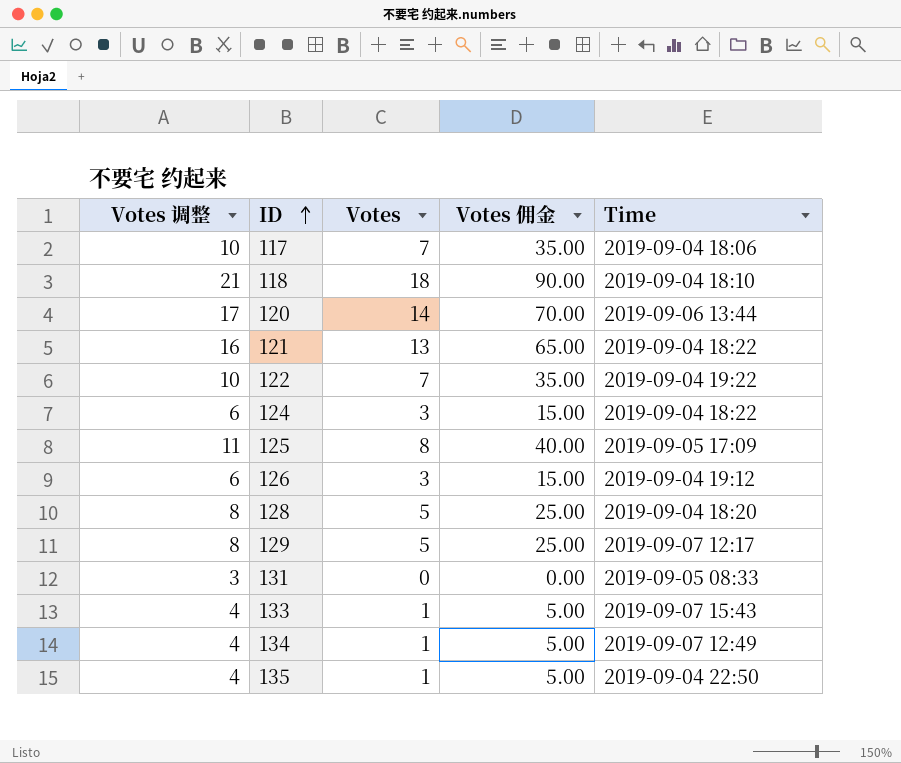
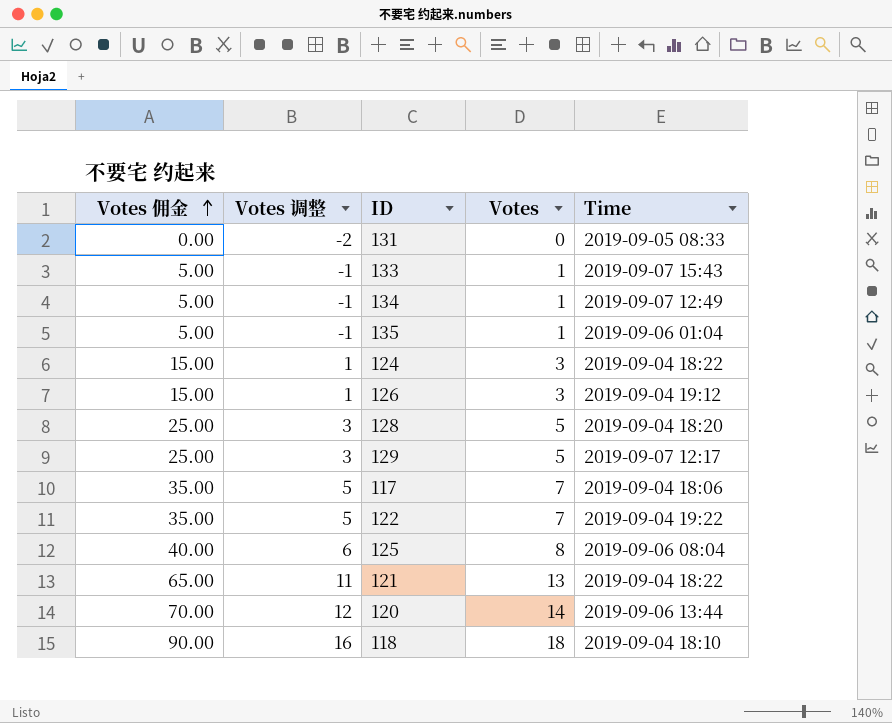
row order: ID ascending -> Votes 佣金 ascending
column Votes 佣金 | position: 4 -> 1
column Votes 调整 | formula: [Votes] + 3 -> [Votes] - 2
135 | Time: 2019-09-04 22:50 -> 2019-09-06 01:04
125 | Time: 2019-09-05 17:09 -> 2019-09-06 08:04

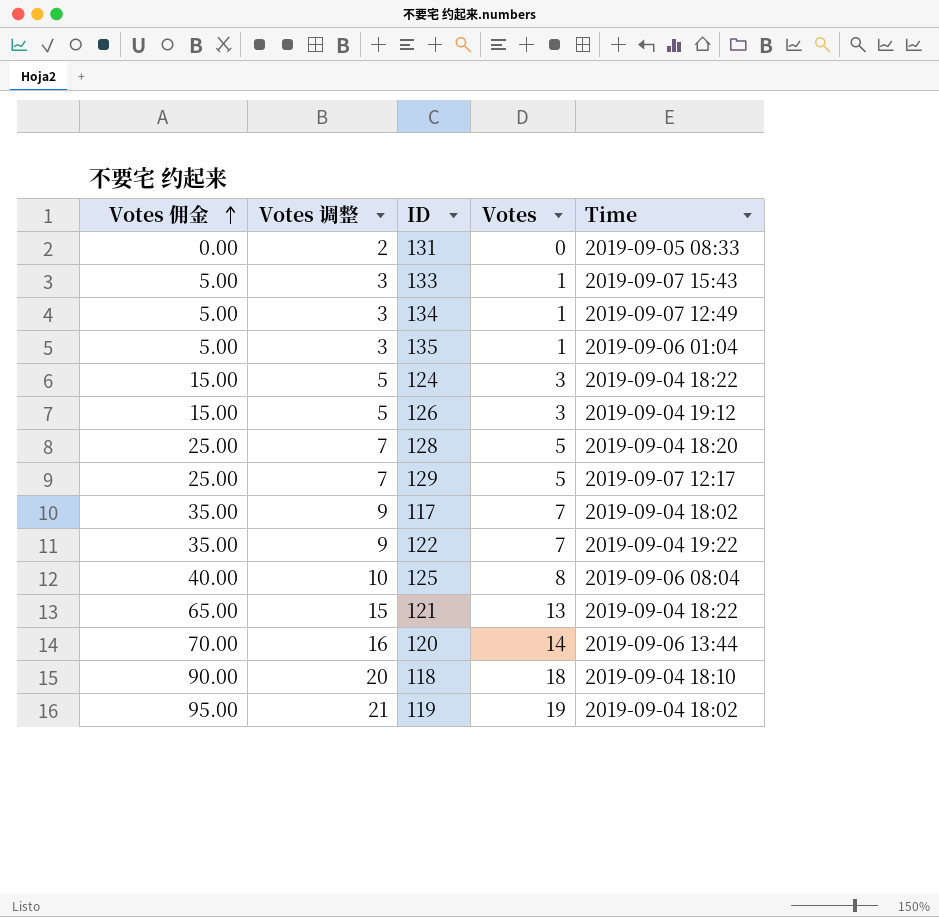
column Votes 调整 | formula: [Votes] - 2 -> [Votes] + 2
117 | Time: 2019-09-04 18:06 -> 2019-09-04 18:02
row 119: none -> 95.00 | 21 | 19 | 2019-09-04 18:02

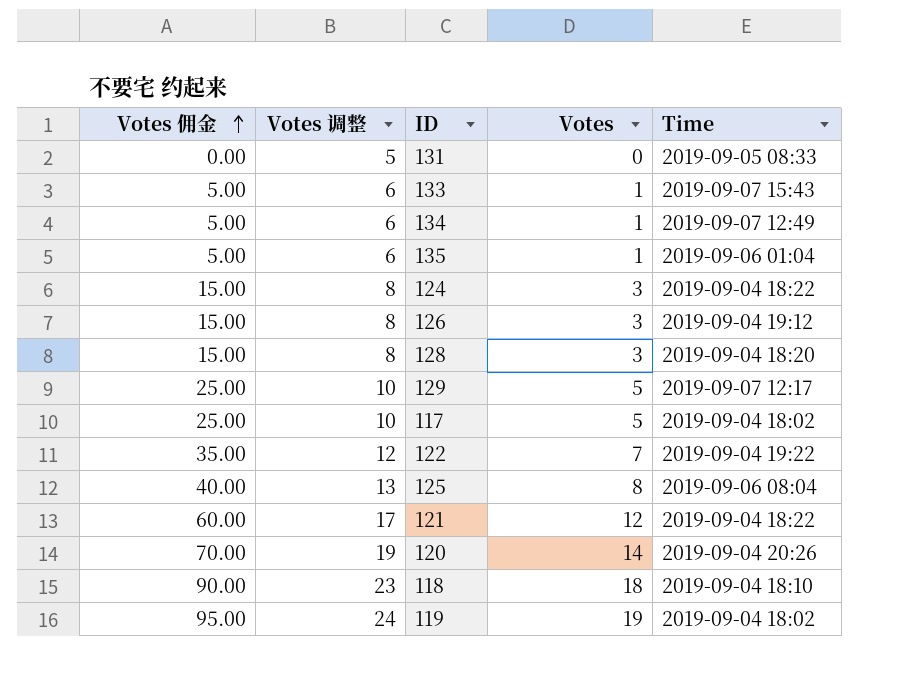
column Votes 调整 | formula: [Votes] + 2 -> [Votes] + 5
128 | Votes 佣金: 25.00 -> 15.00
128 | Votes: 5 -> 3
117 | Votes 佣金: 35.00 -> 25.00
117 | Votes: 7 -> 5
121 | Votes 佣金: 65.00 -> 60.00
121 | Votes: 13 -> 12
120 | Time: 2019-09-06 13:44 -> 2019-09-04 20:26

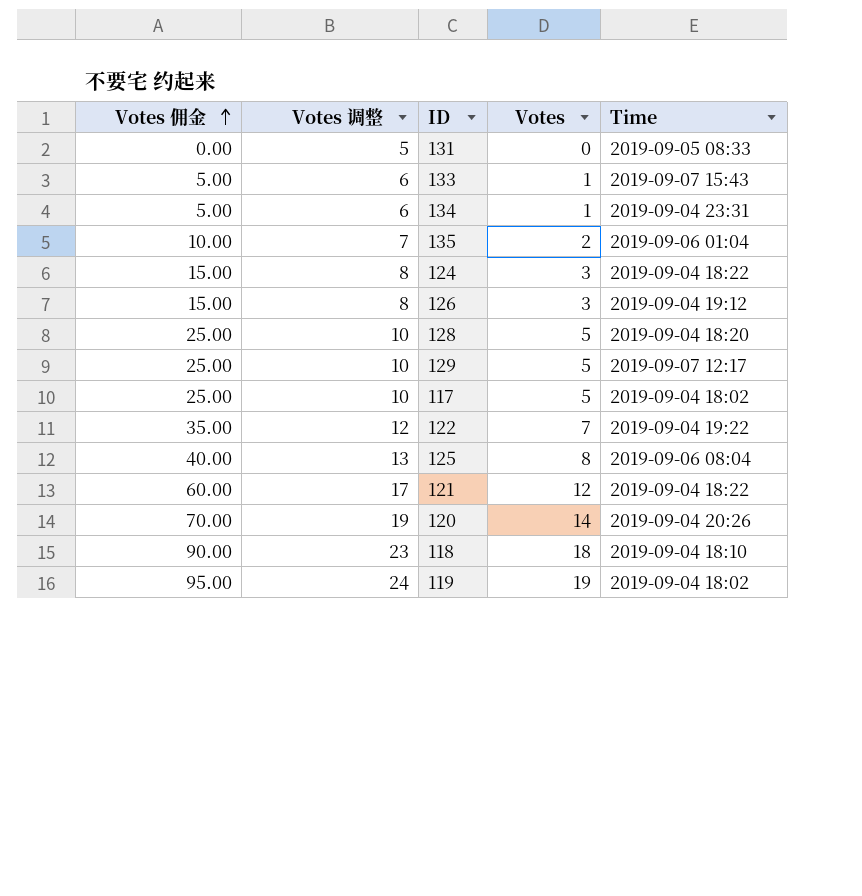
134 | Time: 2019-09-07 12:49 -> 2019-09-04 23:31
135 | Votes 佣金: 5.00 -> 10.00
135 | Votes 调整: 6 -> 7
135 | Votes: 1 -> 2
128 | Votes 佣金: 15.00 -> 25.00
128 | Votes 调整: 8 -> 10
128 | Votes: 3 -> 5

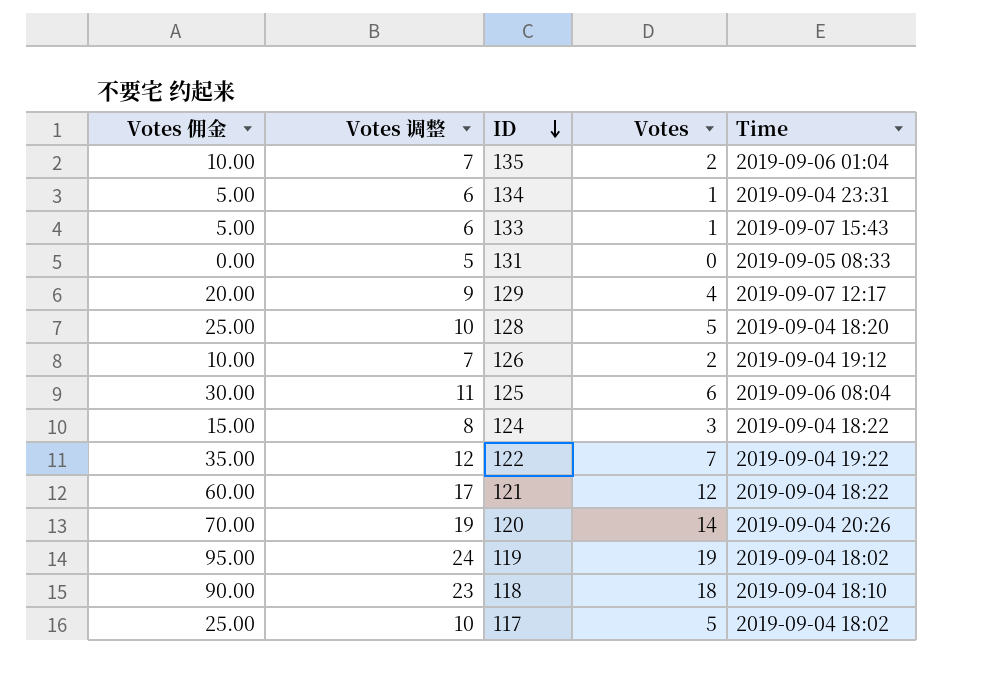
row order: Votes 佣金 ascending -> ID descending
129 | Votes 佣金: 25.00 -> 20.00
129 | Votes 调整: 10 -> 9
129 | Votes: 5 -> 4
126 | Votes 佣金: 15.00 -> 10.00
126 | Votes 调整: 8 -> 7
126 | Votes: 3 -> 2
125 | Votes 佣金: 40.00 -> 30.00
125 | Votes 调整: 13 -> 11
125 | Votes: 8 -> 6

